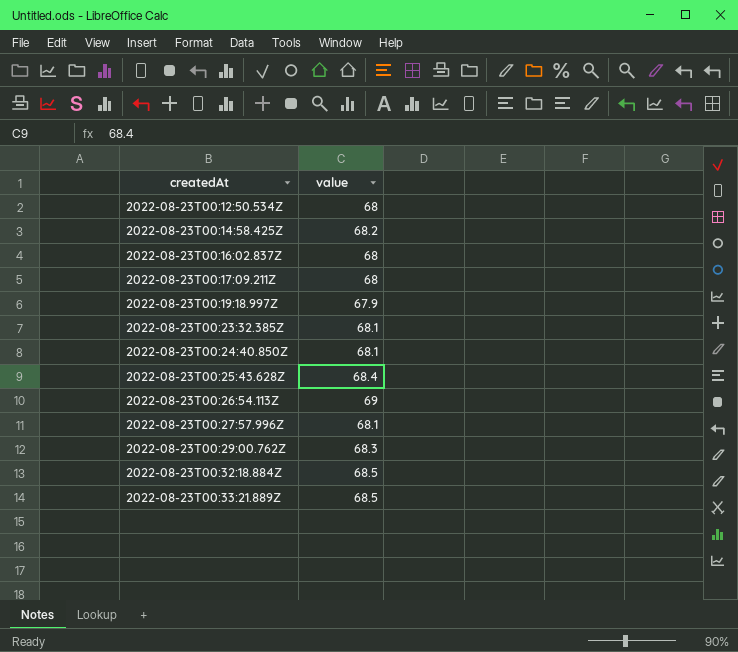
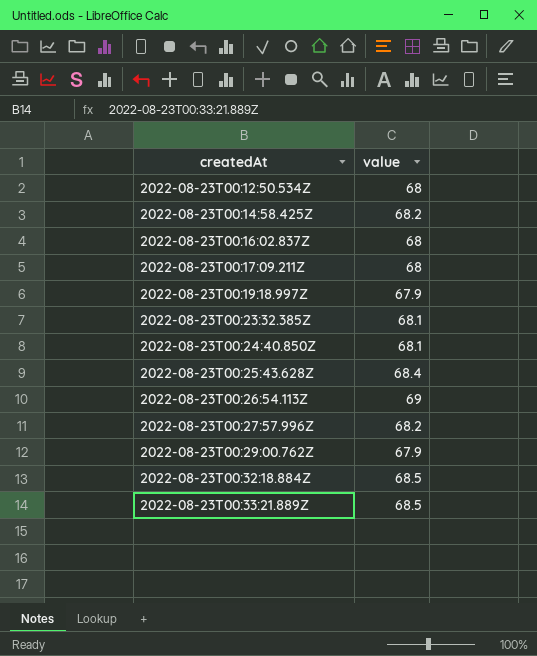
2022-08-23T00:27:57.996Z | value: 68.1 -> 68.2
2022-08-23T00:29:00.762Z | value: 68.3 -> 67.9

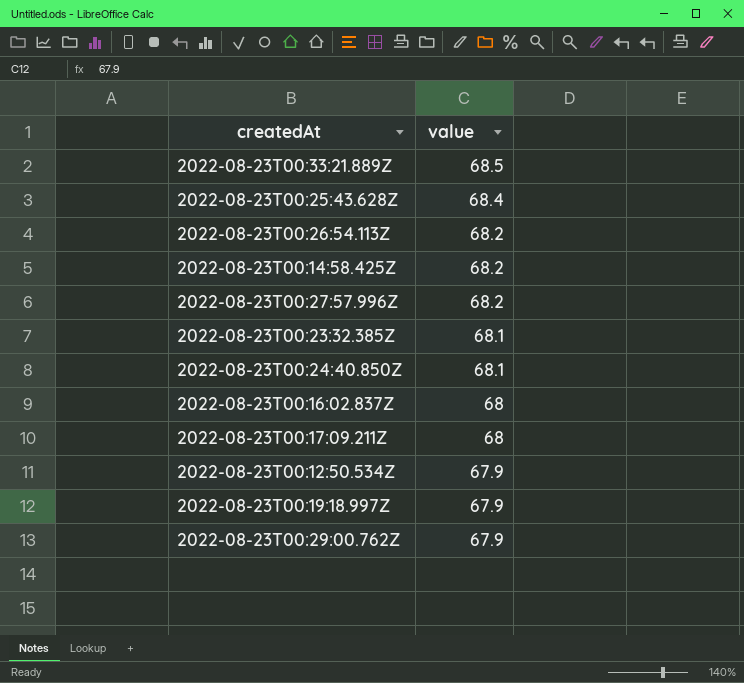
row order: createdAt ascending -> value descending
row 2022-08-23T00:32:18.884Z: 68.5 -> none
2022-08-23T00:26:54.113Z | value: 69 -> 68.2
2022-08-23T00:12:50.534Z | value: 68 -> 67.9

